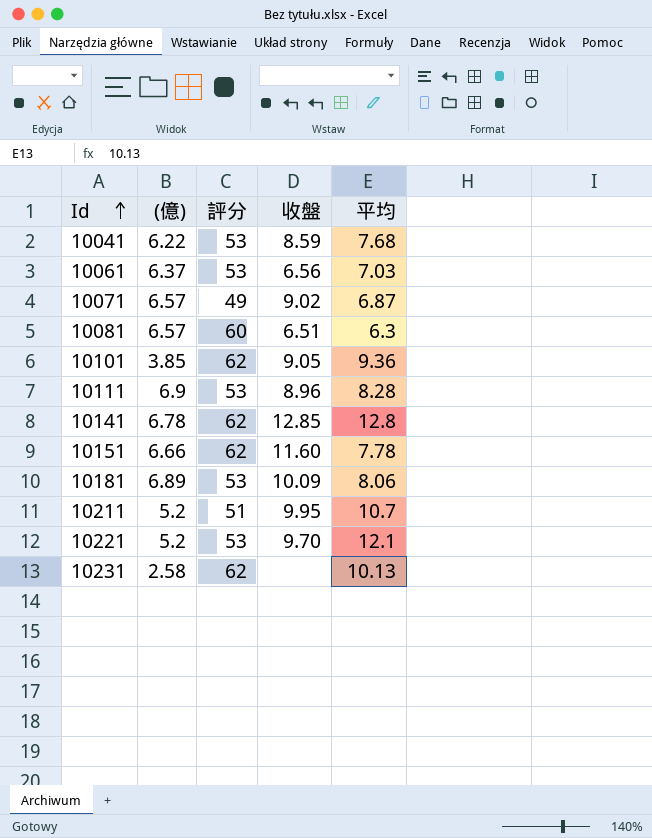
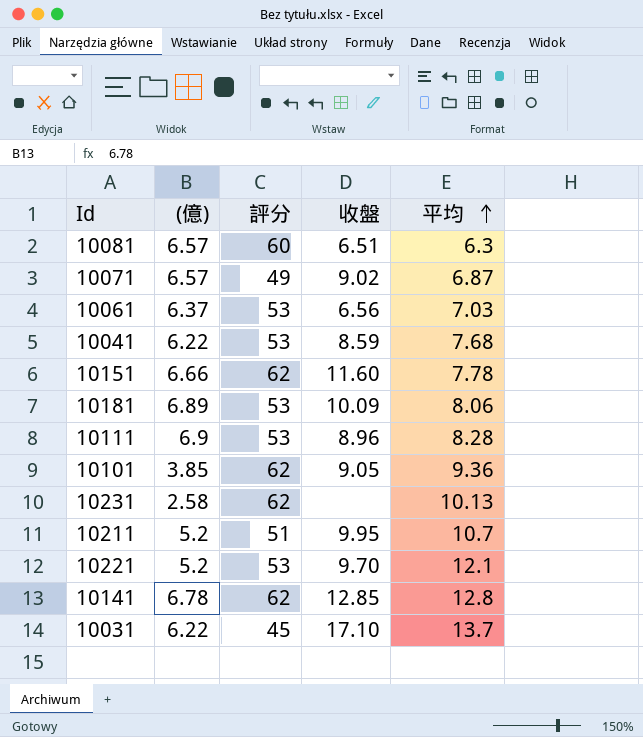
row order: Id ascending -> 平均 ascending
row 10031: none -> 6.22 | 45 | 17.10 | 13.7

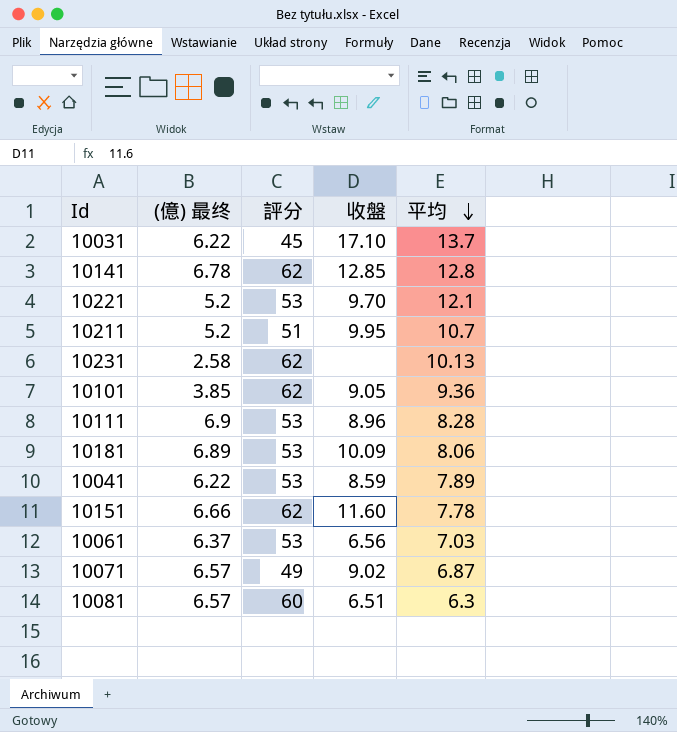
row order: 平均 ascending -> 平均 descending
column name: (億) -> (億) 最终
10041 | 平均: 7.68 -> 7.89

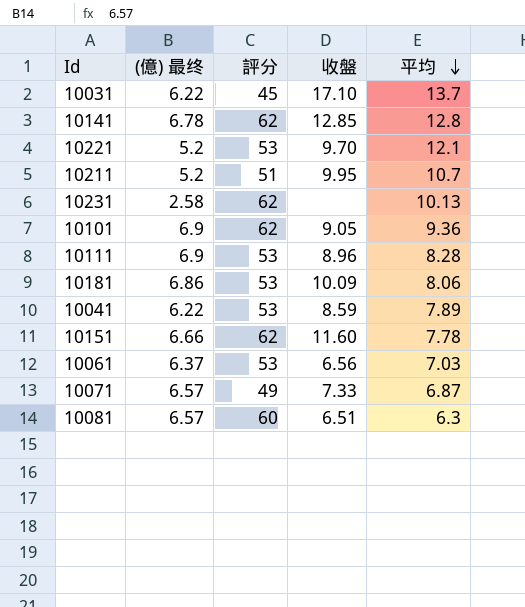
10101 | (億) 最终: 3.85 -> 6.9
10181 | (億) 最终: 6.89 -> 6.86
10071 | 收盤: 9.02 -> 7.33

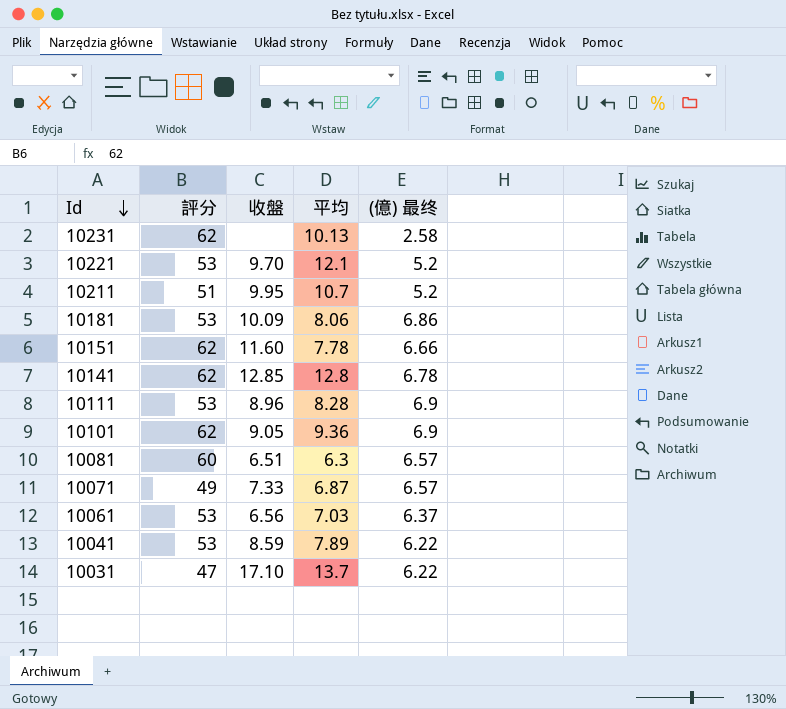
row order: 平均 descending -> Id descending
column (億) 最终 | position: 2 -> 5
10031 | 評分: 45 -> 47

